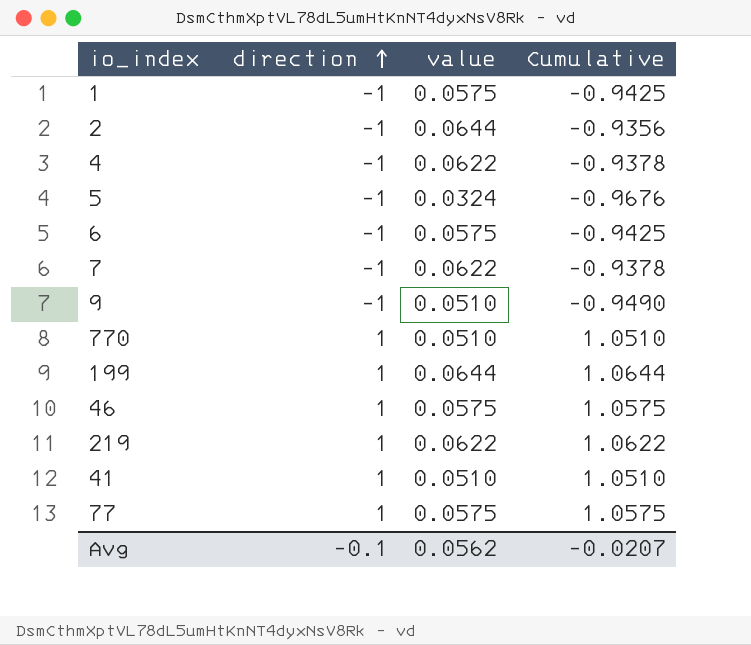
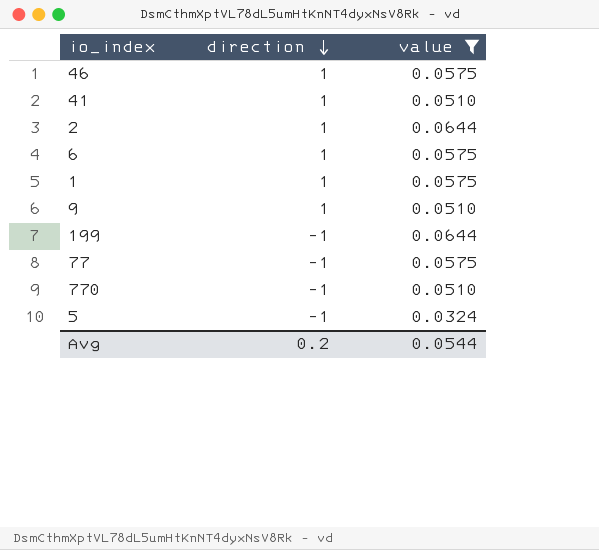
filter: none -> value != 0.0622
row order: direction ascending -> direction descending
column Cumulative | formula: [direction] + [value] -> none
2 | direction: -1 -> 1
6 | direction: -1 -> 1
1 | direction: -1 -> 1
9 | direction: -1 -> 1
199 | direction: 1 -> -1
77 | direction: 1 -> -1
770 | direction: 1 -> -1
Avg | direction: -0.1 -> 0.2
Avg | value: 0.0562 -> 0.0544

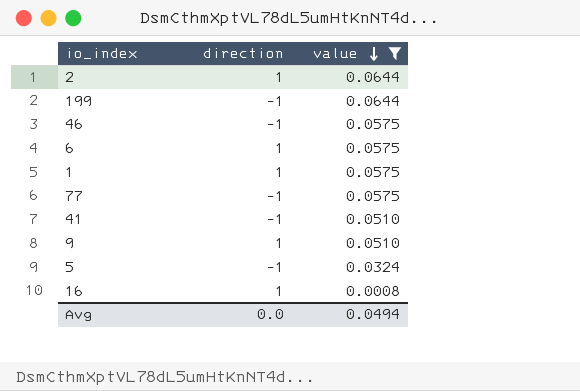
row order: direction descending -> value descending
row 770: -1 | 0.0510 -> none
46 | direction: 1 -> -1
41 | direction: 1 -> -1
row 16: none -> 1 | 0.0008
Avg | direction: 0.2 -> 0.0
Avg | value: 0.0544 -> 0.0494

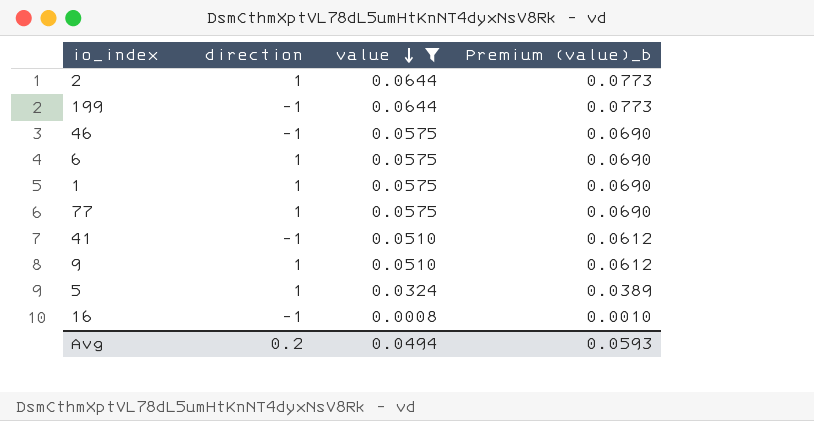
column Premium (value)_b | formula: none -> [value] * 1.2
77 | direction: -1 -> 1
5 | direction: -1 -> 1
16 | direction: 1 -> -1
Avg | direction: 0.0 -> 0.2

